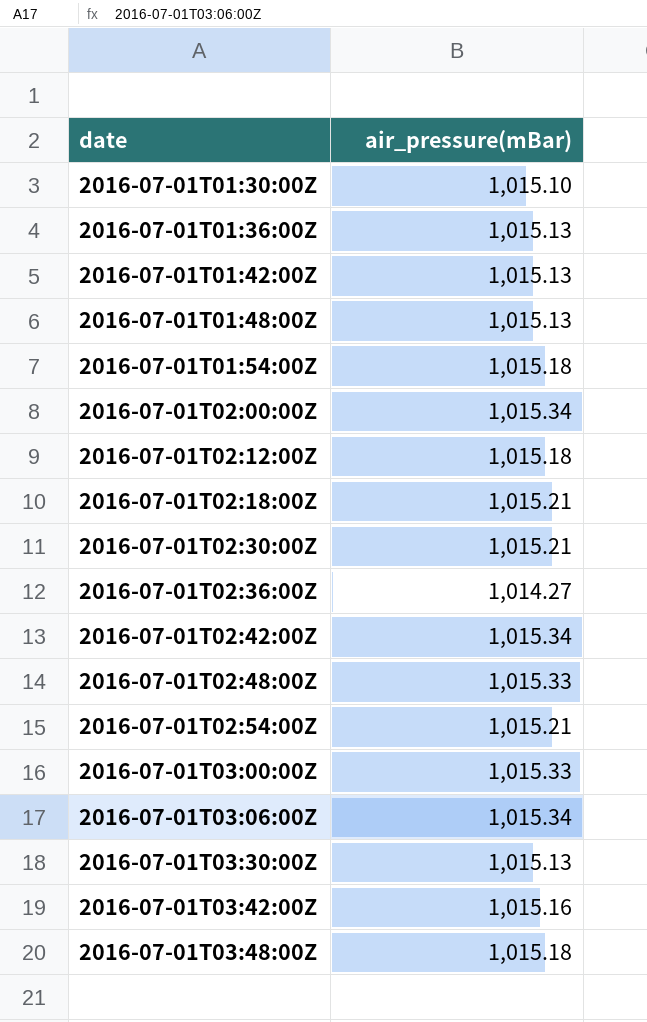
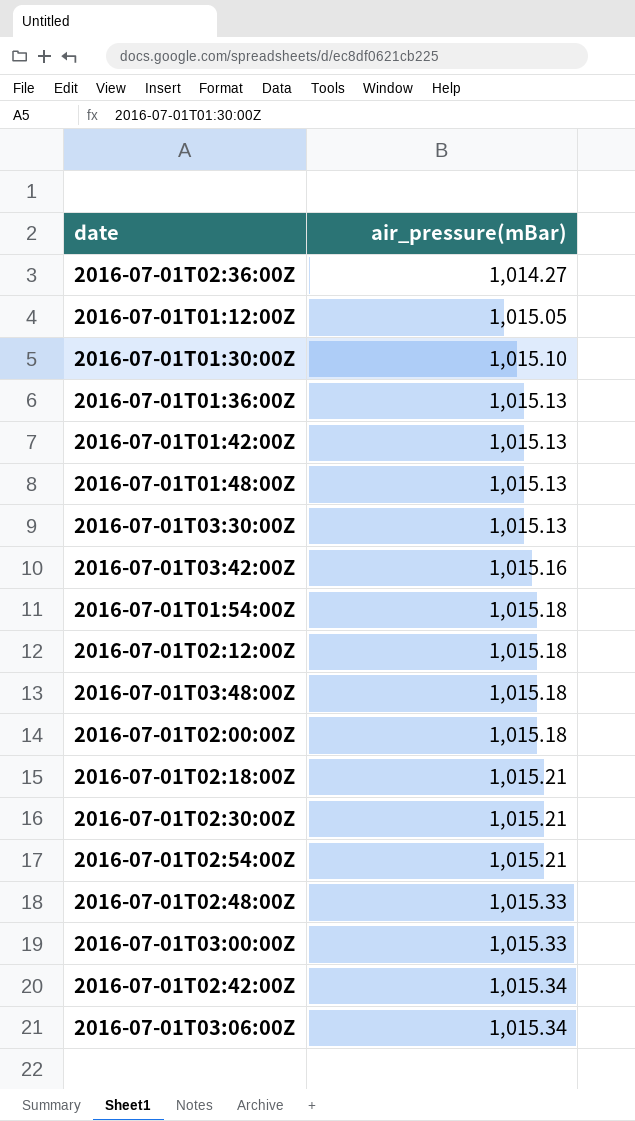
row order: date ascending -> air_pressure(mBar) ascending
row 2016-07-01T01:12:00Z: none -> 1,015.05
2016-07-01T02:00:00Z | air_pressure(mBar): 1,015.34 -> 1,015.18

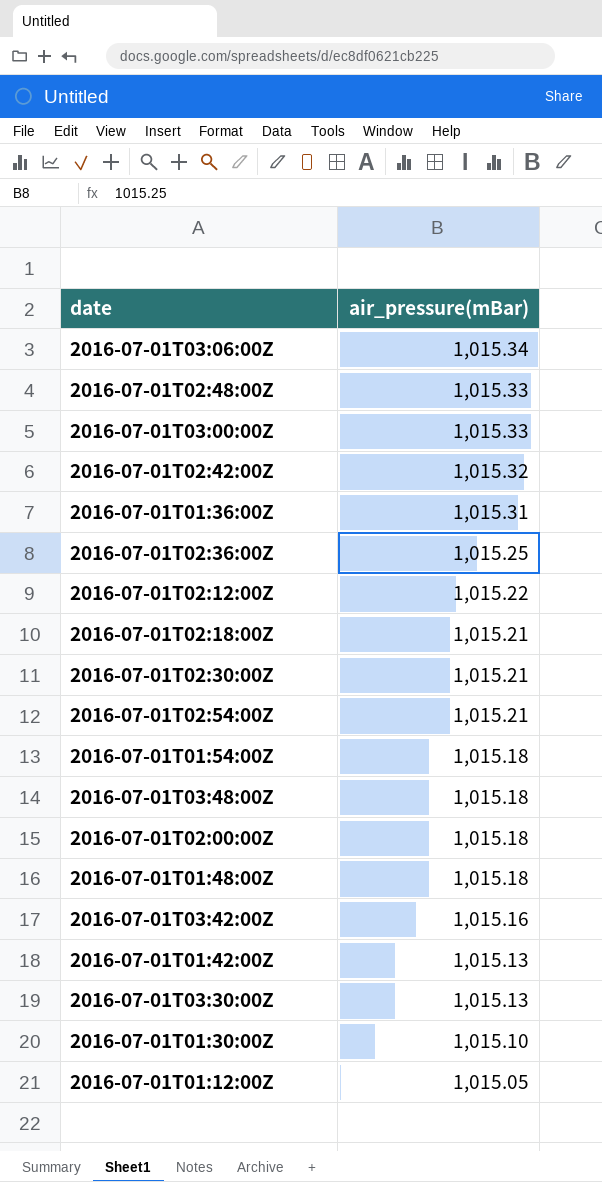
row order: air_pressure(mBar) ascending -> air_pressure(mBar) descending
2016-07-01T02:42:00Z | air_pressure(mBar): 1,015.34 -> 1,015.32
2016-07-01T01:36:00Z | air_pressure(mBar): 1,015.13 -> 1,015.31
2016-07-01T02:36:00Z | air_pressure(mBar): 1,014.27 -> 1,015.25
2016-07-01T02:12:00Z | air_pressure(mBar): 1,015.18 -> 1,015.22
2016-07-01T01:48:00Z | air_pressure(mBar): 1,015.13 -> 1,015.18

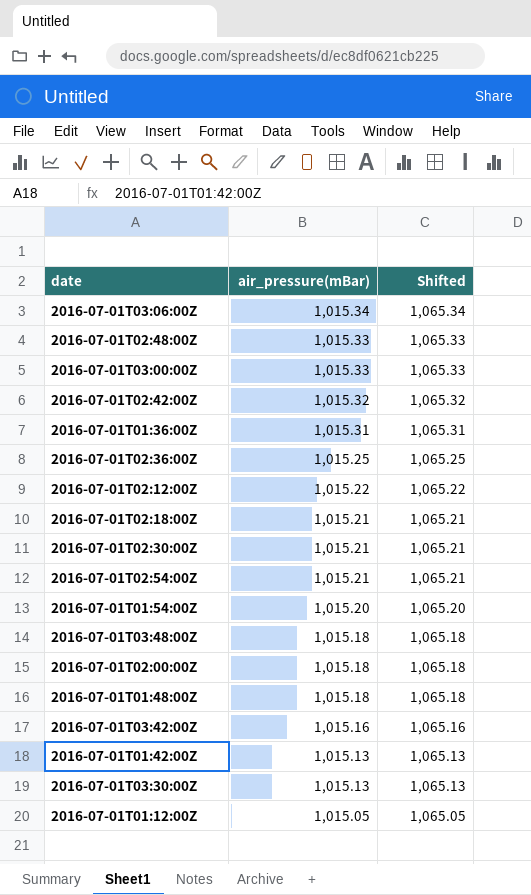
column Shifted | formula: none -> [air_pressure(mBar)] + 50
row 2016-07-01T01:30:00Z: 1,015.10 -> none
2016-07-01T01:54:00Z | air_pressure(mBar): 1,015.18 -> 1,015.20

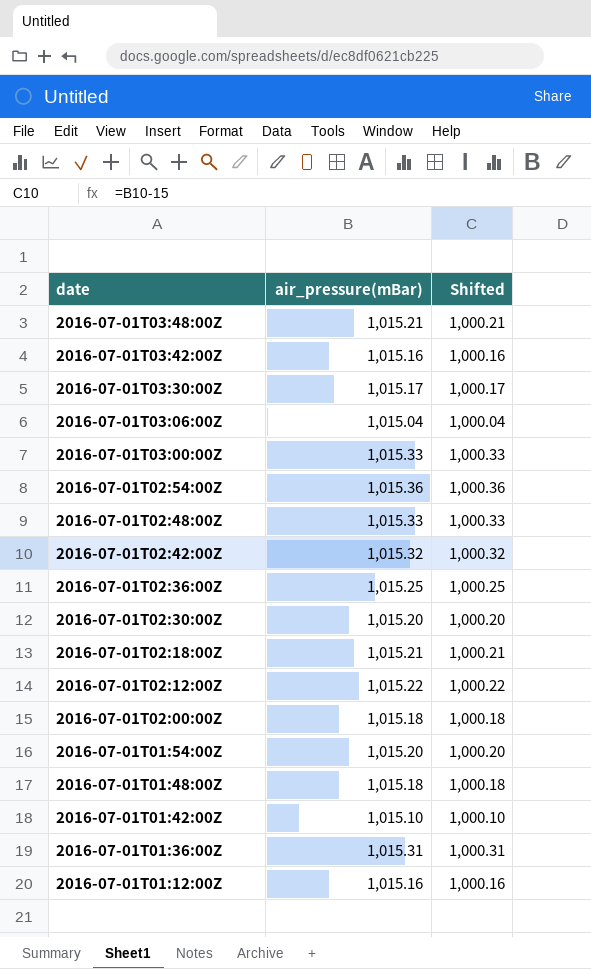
row order: air_pressure(mBar) descending -> date descending
column Shifted | formula: [air_pressure(mBar)] + 50 -> [air_pressure(mBar)] - 15
2016-07-01T03:48:00Z | air_pressure(mBar): 1,015.18 -> 1,015.21
2016-07-01T03:30:00Z | air_pressure(mBar): 1,015.13 -> 1,015.17
2016-07-01T03:06:00Z | air_pressure(mBar): 1,015.34 -> 1,015.04
2016-07-01T02:54:00Z | air_pressure(mBar): 1,015.21 -> 1,015.36
2016-07-01T02:30:00Z | air_pressure(mBar): 1,015.21 -> 1,015.20
2016-07-01T01:42:00Z | air_pressure(mBar): 1,015.13 -> 1,015.10
2016-07-01T01:12:00Z | air_pressure(mBar): 1,015.05 -> 1,015.16

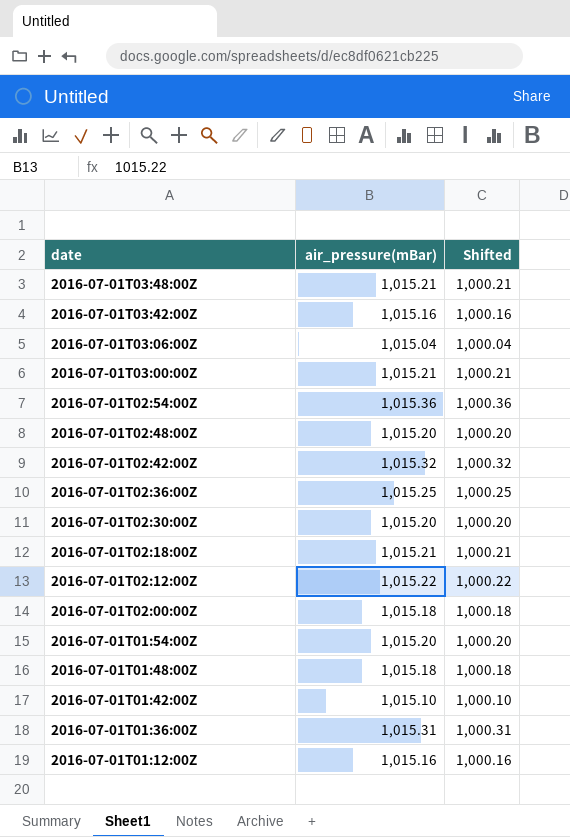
row 2016-07-01T03:30:00Z: 1,015.17 | 1,000.17 -> none
2016-07-01T03:00:00Z | air_pressure(mBar): 1,015.33 -> 1,015.21
2016-07-01T03:00:00Z | Shifted: 1,000.33 -> 1,000.21
2016-07-01T02:48:00Z | air_pressure(mBar): 1,015.33 -> 1,015.20
2016-07-01T02:48:00Z | Shifted: 1,000.33 -> 1,000.20

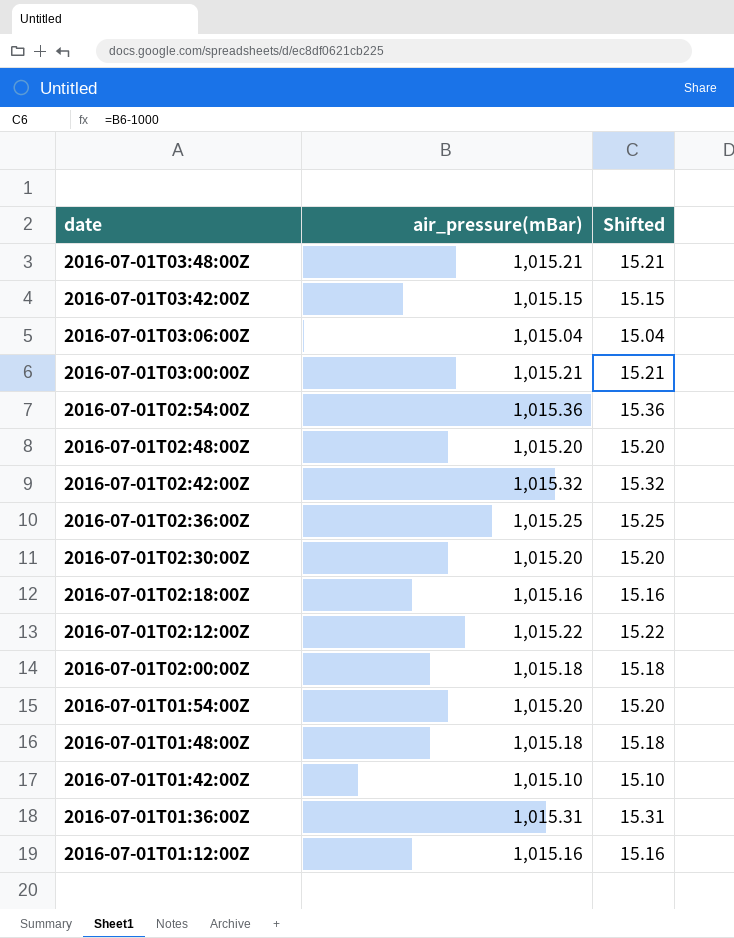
column Shifted | formula: [air_pressure(mBar)] - 15 -> [air_pressure(mBar)] - 1000
2016-07-01T03:42:00Z | air_pressure(mBar): 1,015.16 -> 1,015.15
2016-07-01T02:18:00Z | air_pressure(mBar): 1,015.21 -> 1,015.16

